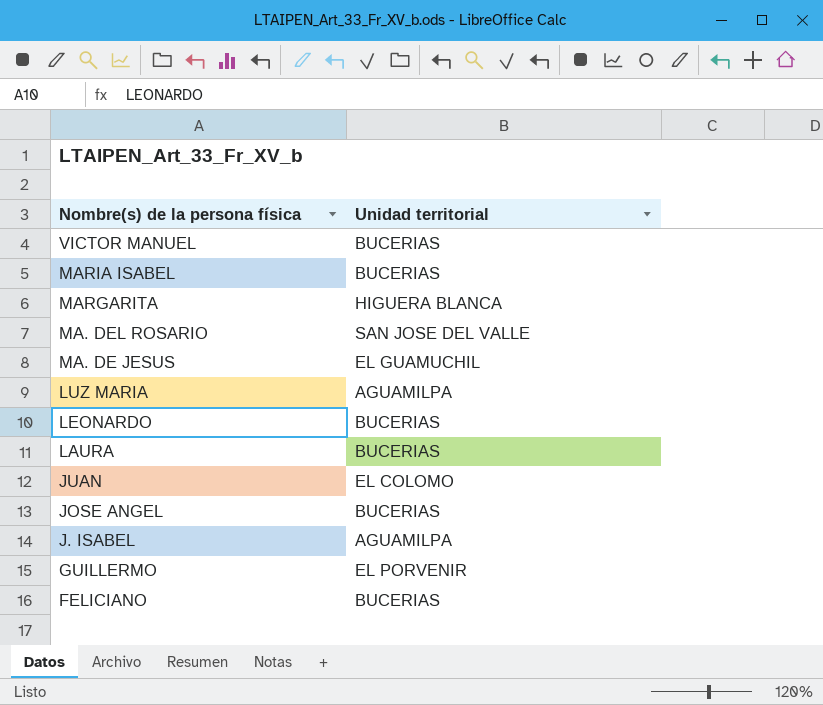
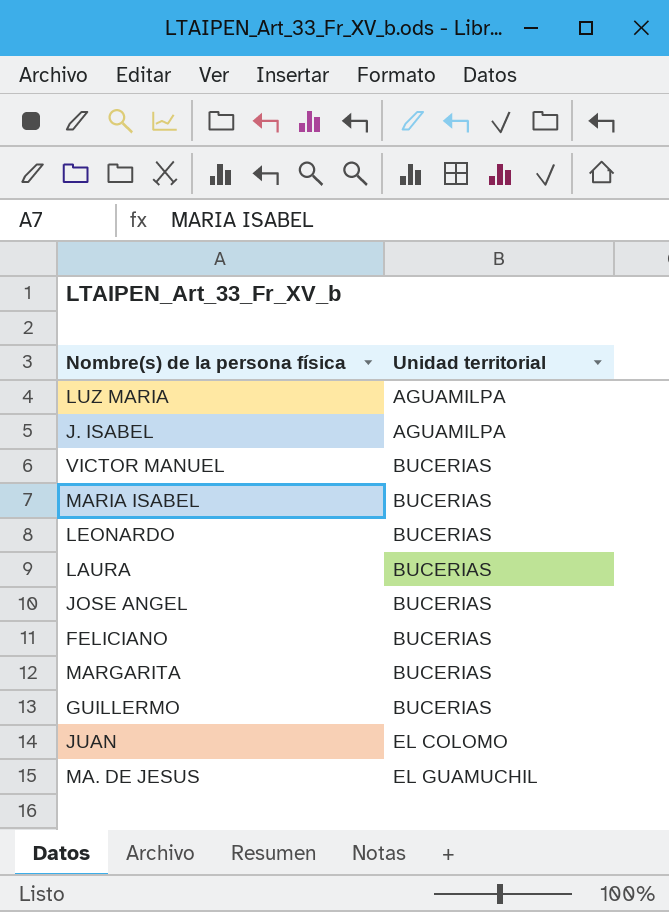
row order: Nombre(s) de la persona física descending -> Unidad territorial ascending
row MA. DEL ROSARIO: SAN JOSE DEL VALLE -> none
MARGARITA | Unidad territorial: HIGUERA BLANCA -> BUCERIAS
GUILLERMO | Unidad territorial: EL PORVENIR -> BUCERIAS

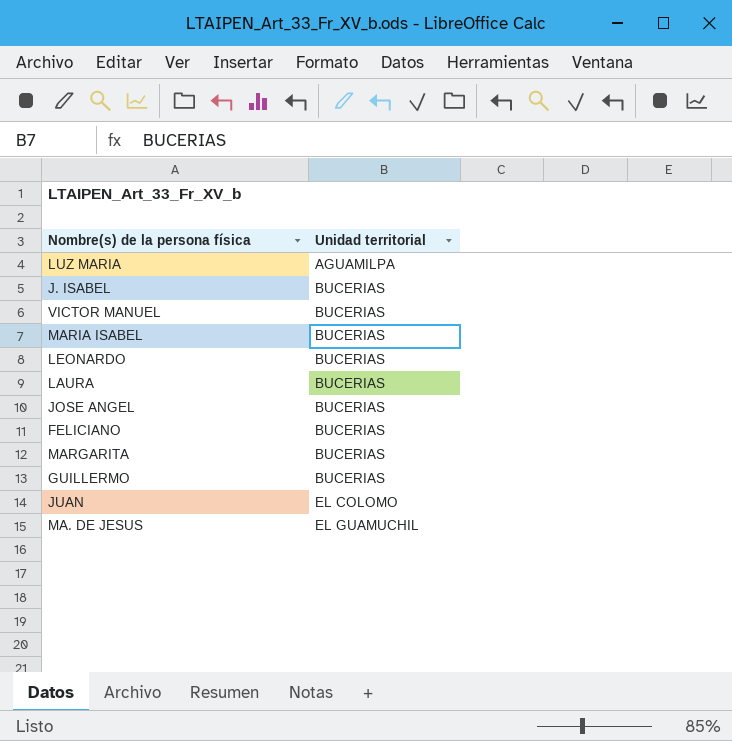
J. ISABEL | Unidad territorial: AGUAMILPA -> BUCERIAS

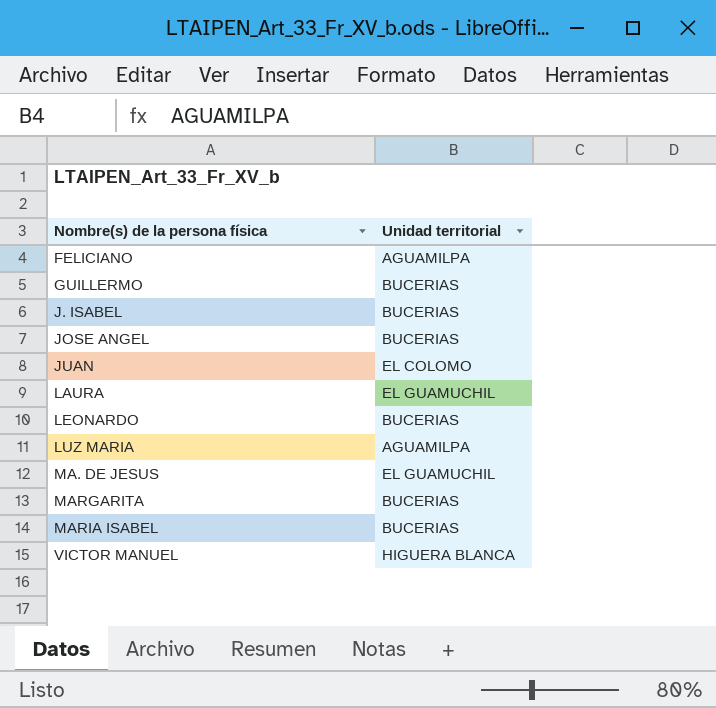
row order: Unidad territorial ascending -> Nombre(s) de la persona física ascending
FELICIANO | Unidad territorial: BUCERIAS -> AGUAMILPA
LAURA | Unidad territorial: BUCERIAS -> EL GUAMUCHIL
VICTOR MANUEL | Unidad territorial: BUCERIAS -> HIGUERA BLANCA

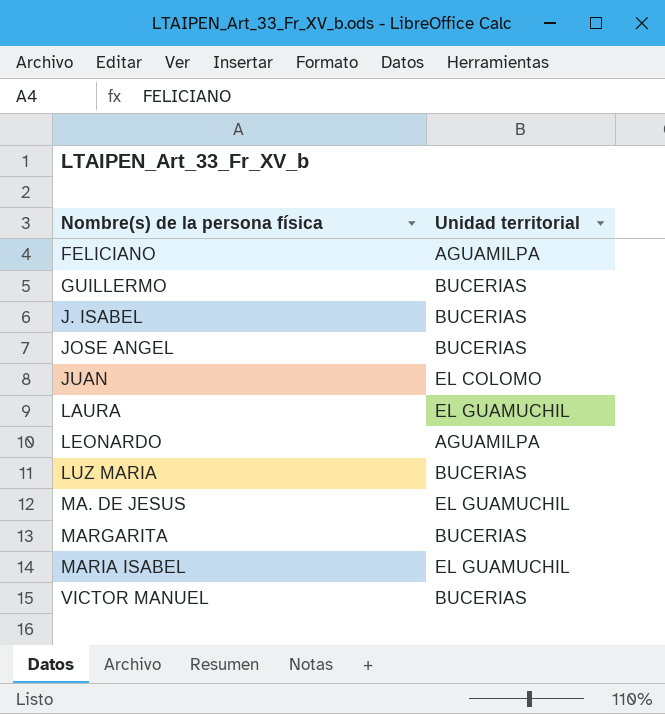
LEONARDO | Unidad territorial: BUCERIAS -> AGUAMILPA
LUZ MARIA | Unidad territorial: AGUAMILPA -> BUCERIAS
MARIA ISABEL | Unidad territorial: BUCERIAS -> EL GUAMUCHIL
VICTOR MANUEL | Unidad territorial: HIGUERA BLANCA -> BUCERIAS

